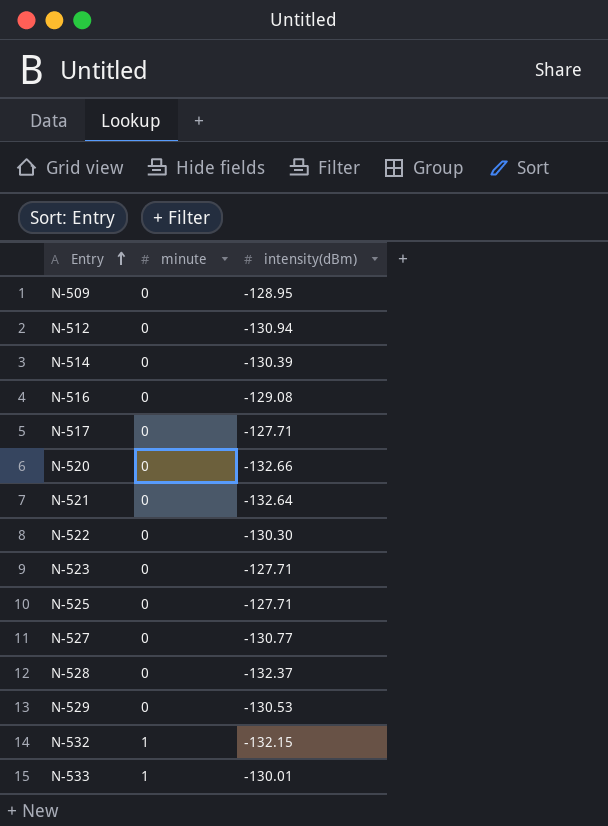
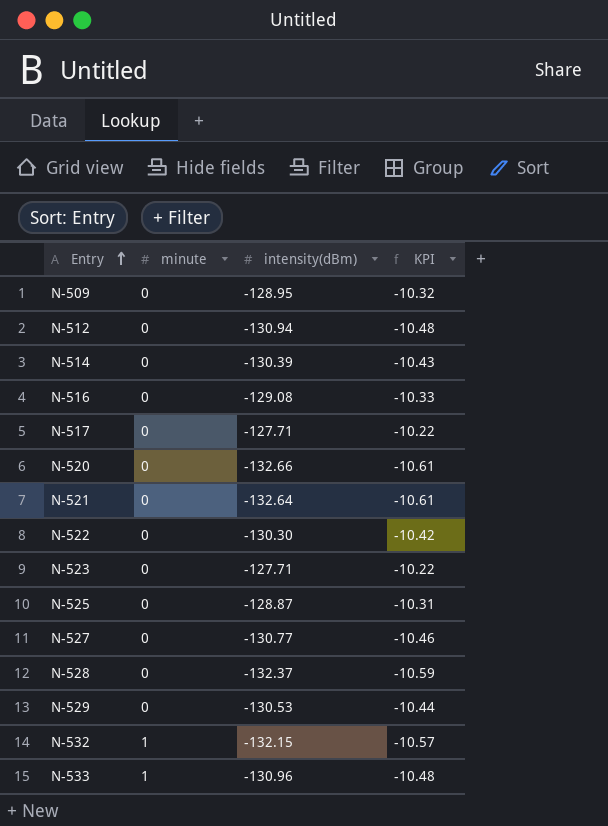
column KPI | formula: none -> [intensity(dBm)] * 0.08
N-525 | intensity(dBm): -127.71 -> -128.87
N-533 | intensity(dBm): -130.01 -> -130.96

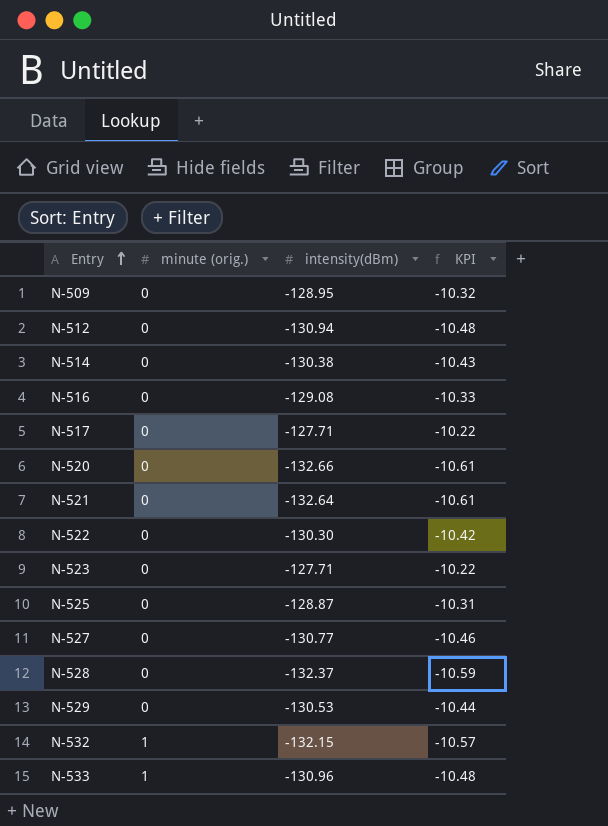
column name: minute -> minute (orig.)
N-514 | intensity(dBm): -130.39 -> -130.38

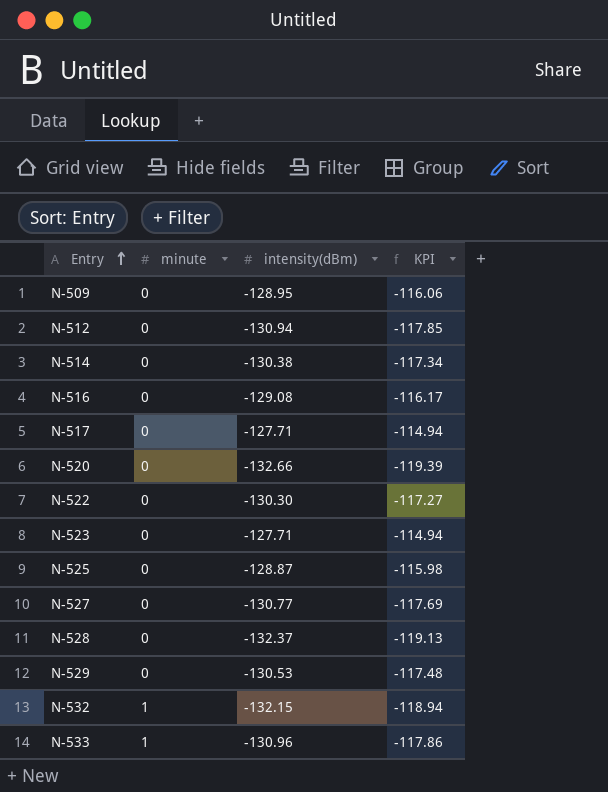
column name: minute (orig.) -> minute
column KPI | formula: [intensity(dBm)] * 0.08 -> [intensity(dBm)] * 0.9
row N-521: 0 | -132.64 | -10.61 -> none

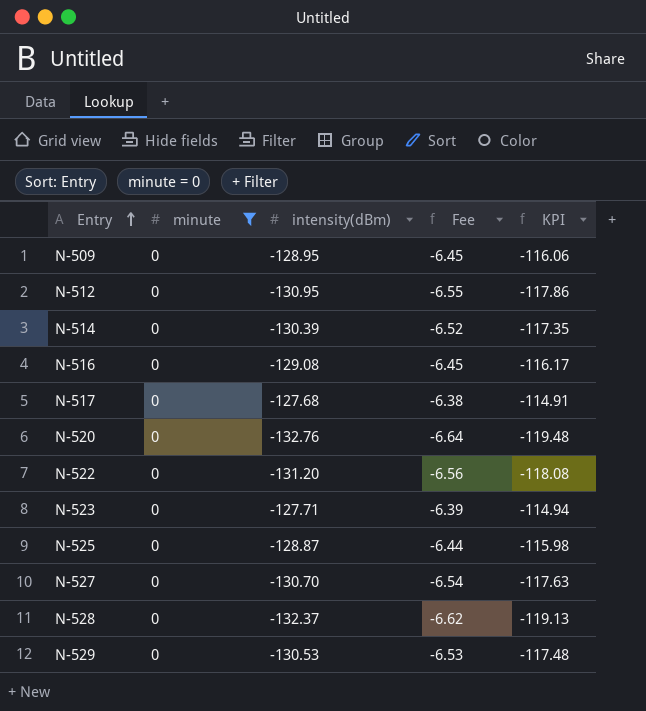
filter: none -> minute = 0
column Fee | formula: none -> [intensity(dBm)] * 0.05
N-512 | intensity(dBm): -130.94 -> -130.95
N-512 | KPI: -117.85 -> -117.86
N-514 | intensity(dBm): -130.38 -> -130.39
N-514 | KPI: -117.34 -> -117.35
N-517 | intensity(dBm): -127.71 -> -127.68
N-517 | KPI: -114.94 -> -114.91
N-520 | intensity(dBm): -132.66 -> -132.76
N-520 | KPI: -119.39 -> -119.48
N-522 | intensity(dBm): -130.30 -> -131.20
N-522 | KPI: -117.27 -> -118.08
N-527 | intensity(dBm): -130.77 -> -130.70
N-527 | KPI: -117.69 -> -117.63

